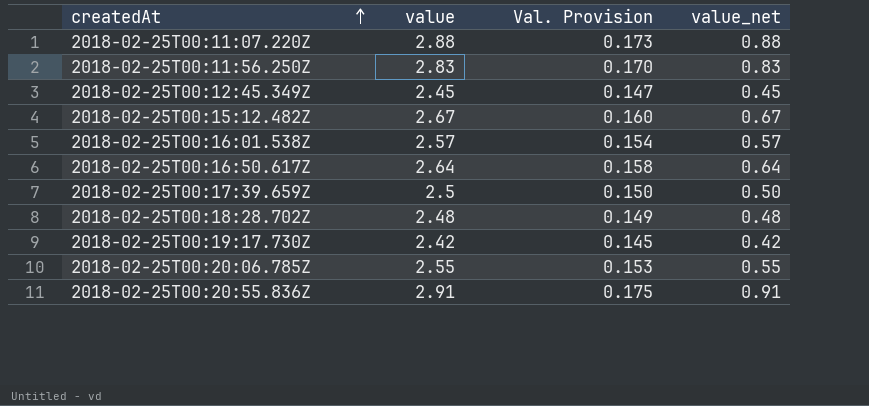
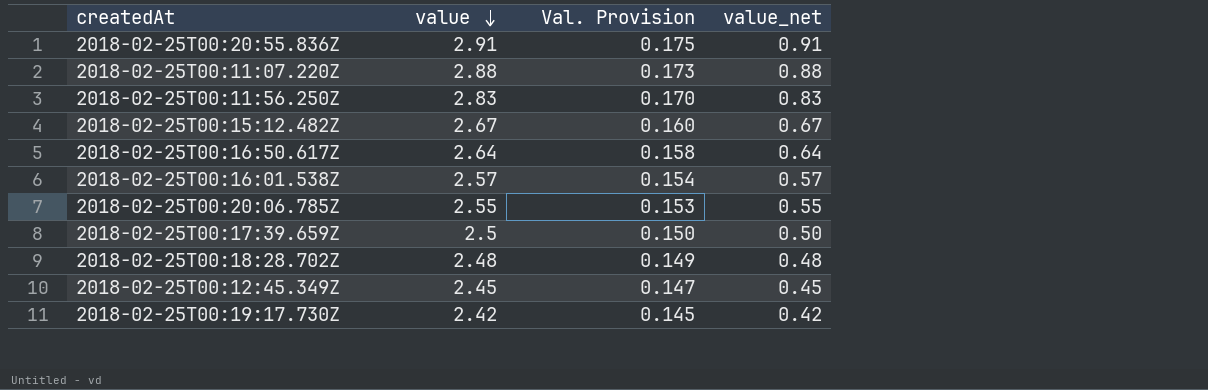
row order: createdAt ascending -> value descending

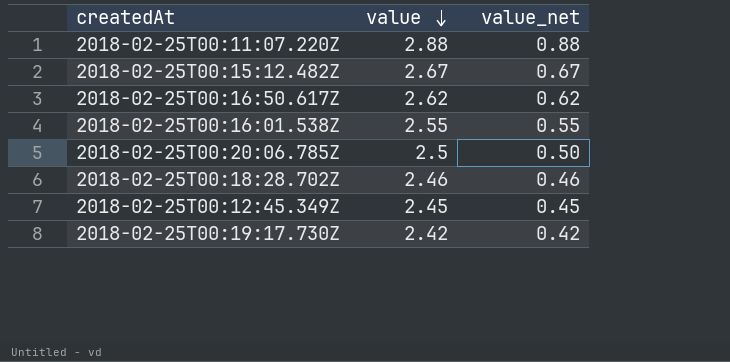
column Val. Provision | formula: [value] * 0.06 -> none
row 2018-02-25T00:20:55.836Z: 2.91 | 0.175 | 0.91 -> none
row 2018-02-25T00:11:56.250Z: 2.83 | 0.170 | 0.83 -> none
row 2018-02-25T00:17:39.659Z: 2.5 | 0.150 | 0.50 -> none
2018-02-25T00:16:50.617Z | value: 2.64 -> 2.62
2018-02-25T00:16:50.617Z | value_net: 0.64 -> 0.62
2018-02-25T00:16:01.538Z | value: 2.57 -> 2.55
2018-02-25T00:16:01.538Z | value_net: 0.57 -> 0.55
2018-02-25T00:20:06.785Z | value: 2.55 -> 2.5
2018-02-25T00:20:06.785Z | value_net: 0.55 -> 0.50
2018-02-25T00:18:28.702Z | value: 2.48 -> 2.46
2018-02-25T00:18:28.702Z | value_net: 0.48 -> 0.46

